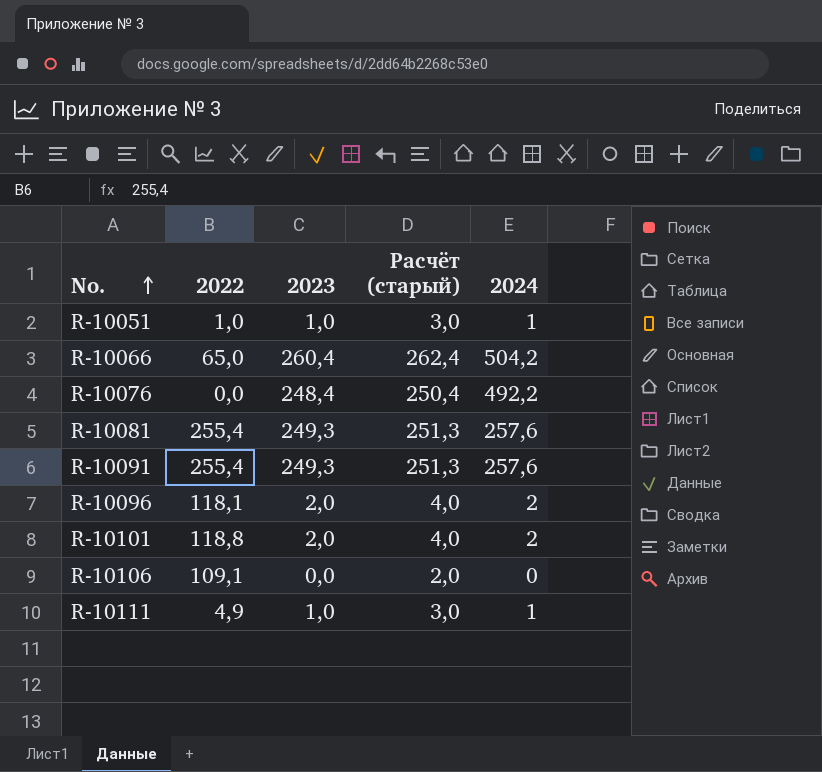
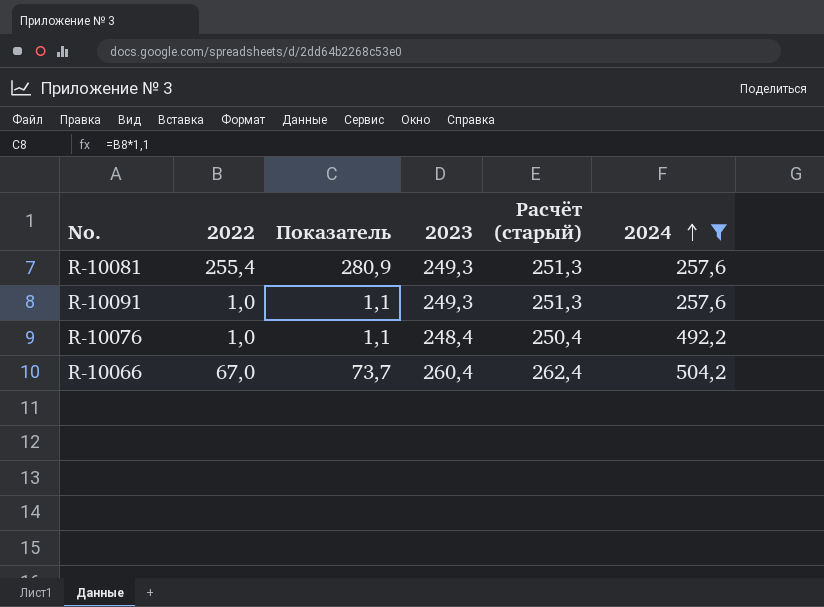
filter: none -> 2024 >= 257,6
row order: No. ascending -> 2024 ascending
column Показатель | formula: none -> [2022] * 1,1
R-10091 | 2022: 255,4 -> 1,0
R-10076 | 2022: 0,0 -> 1,0
R-10066 | 2022: 65,0 -> 67,0

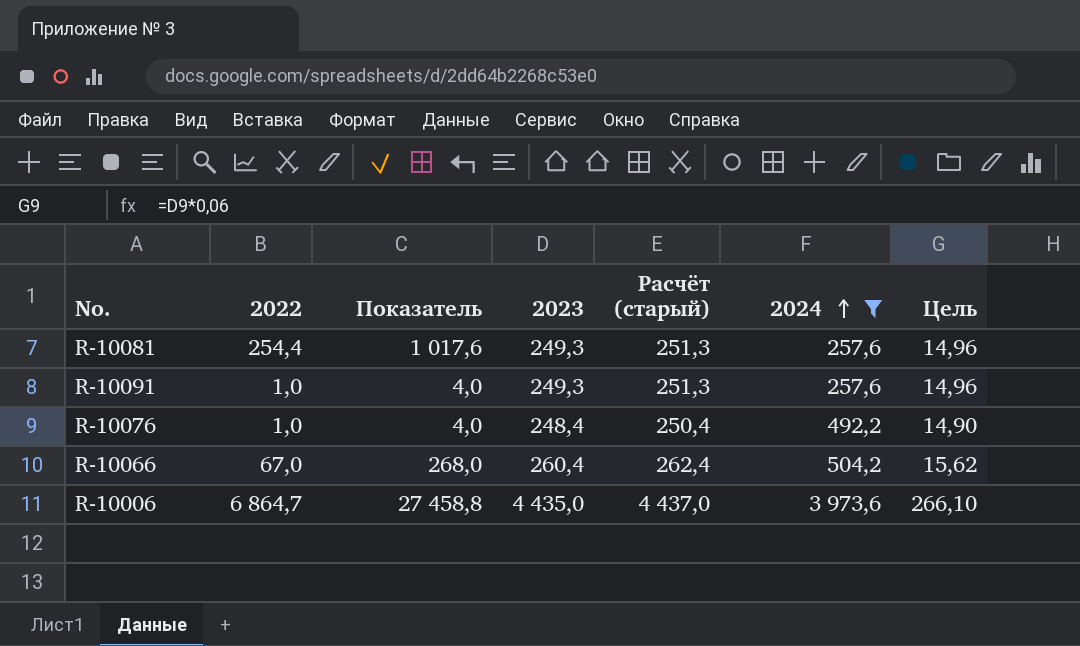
column Показатель | formula: [2022] * 1,1 -> [2022] * 4
column Цель | formula: none -> [2023] * 0,06
R-10081 | 2022: 255,4 -> 254,4
row R-10006: none -> 6 864,7 | 27 458,8 | 4 435,0 | 4 437,0 | 3 973,6 | 266,10

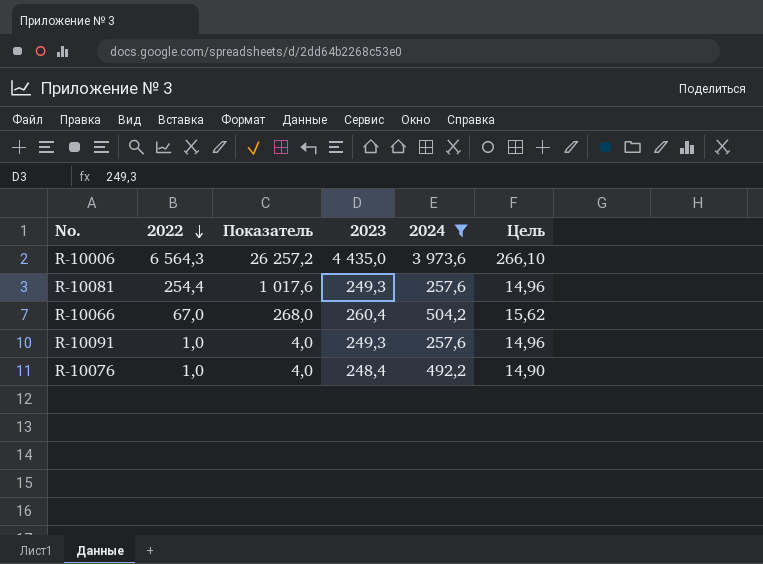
row order: 2024 ascending -> 2022 descending
column Расчёт (старый) | formula: [2023] + 2 -> none
R-10006 | 2022: 6 864,7 -> 6 564,3
R-10006 | Показатель: 27 458,8 -> 26 257,2

